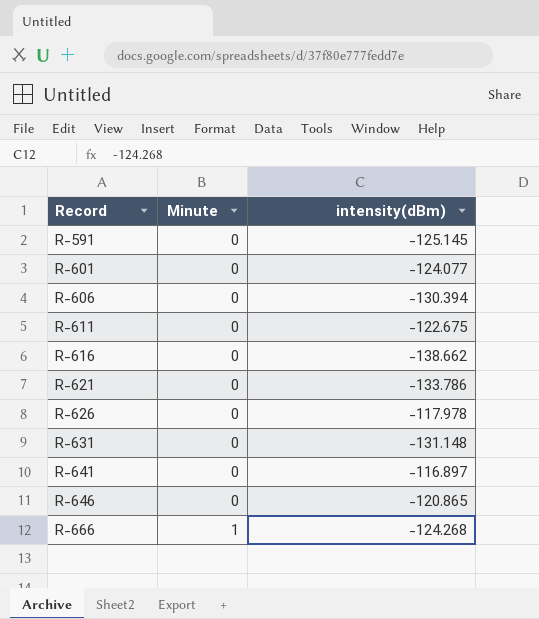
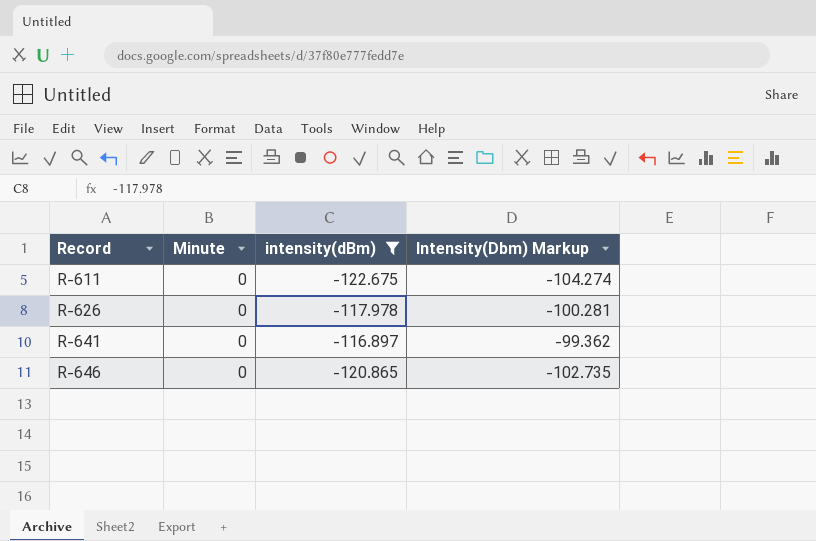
filter: none -> intensity(dBm) >= -122.675
column Intensity(Dbm) Markup | formula: none -> [intensity(dBm)] * 0.85

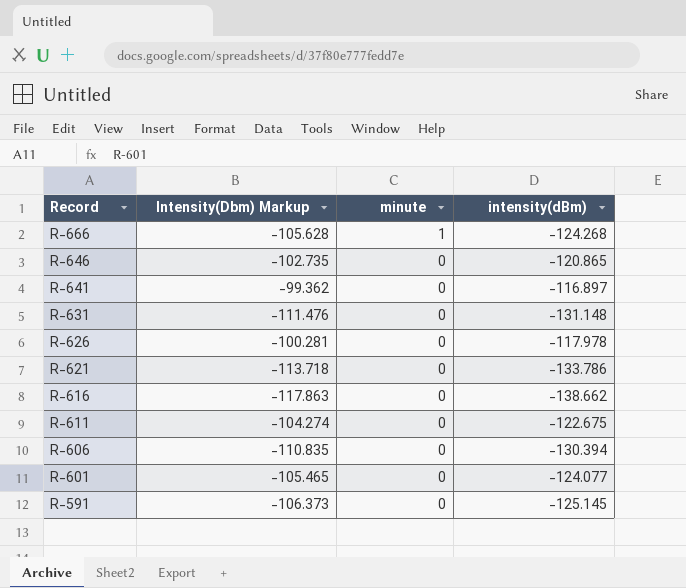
filter: intensity(dBm) >= -122.675 -> none
row order: Record ascending -> Record descending
column Intensity(Dbm) Markup | position: 4 -> 2
column name: Minute -> minute

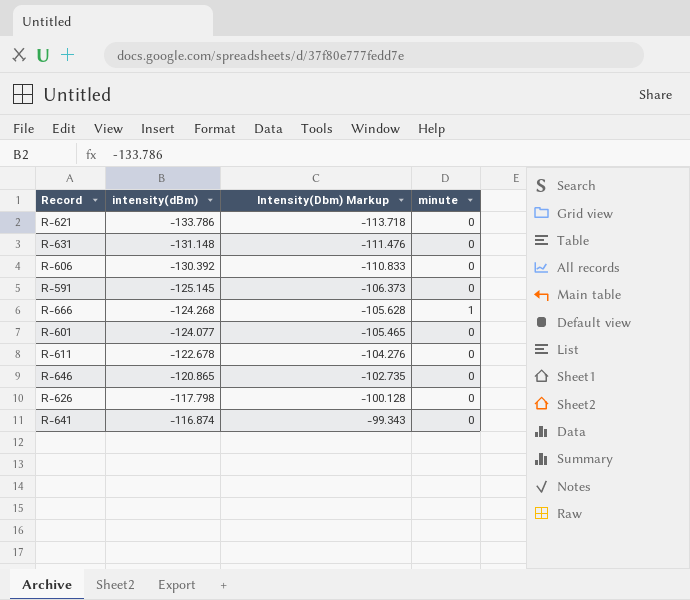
row order: Record descending -> intensity(dBm) ascending
column intensity(dBm) | position: 4 -> 2
row R-616: -117.863 | 0 | -138.662 -> none
R-606 | intensity(dBm): -130.394 -> -130.392
R-606 | Intensity(Dbm) Markup: -110.835 -> -110.833
R-611 | intensity(dBm): -122.675 -> -122.678
R-611 | Intensity(Dbm) Markup: -104.274 -> -104.276
R-626 | intensity(dBm): -117.978 -> -117.798
R-626 | Intensity(Dbm) Markup: -100.281 -> -100.128
R-641 | intensity(dBm): -116.897 -> -116.874
R-641 | Intensity(Dbm) Markup: -99.362 -> -99.343

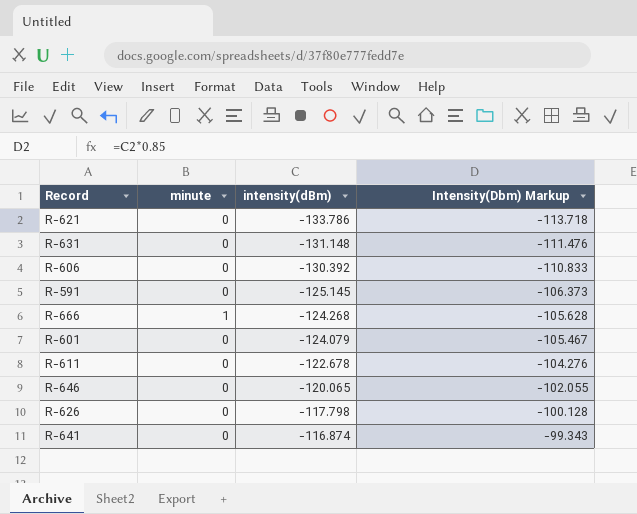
column minute | position: 4 -> 2
R-601 | intensity(dBm): -124.077 -> -124.079
R-601 | Intensity(Dbm) Markup: -105.465 -> -105.467
R-646 | intensity(dBm): -120.865 -> -120.065
R-646 | Intensity(Dbm) Markup: -102.735 -> -102.055

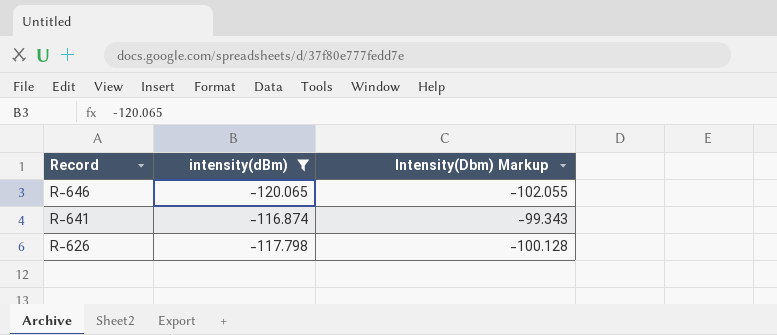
filter: none -> intensity(dBm) >= -120.065
row order: intensity(dBm) ascending -> Record descending
column minute | position: 2 -> none

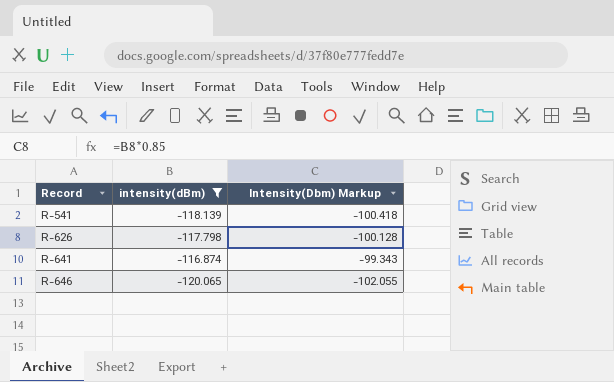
row order: Record descending -> Record ascending
row R-541: none -> -118.139 | -100.418

